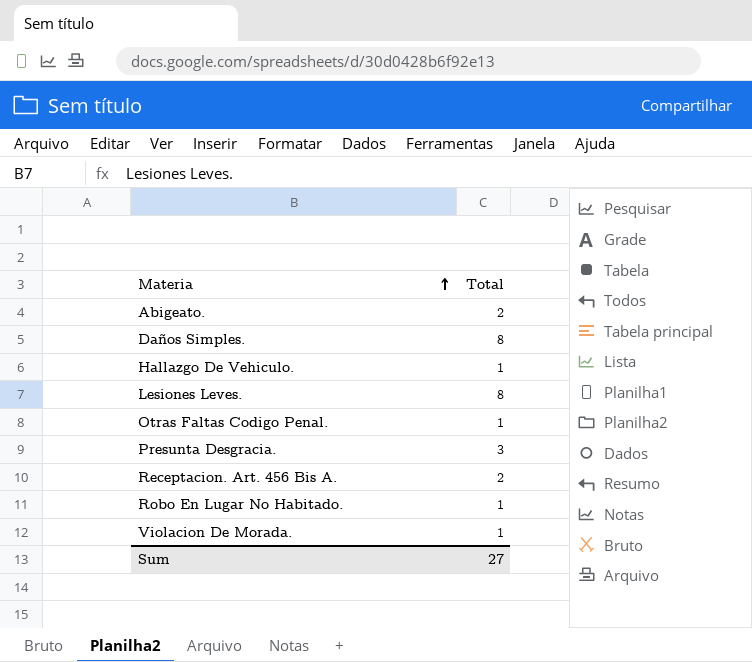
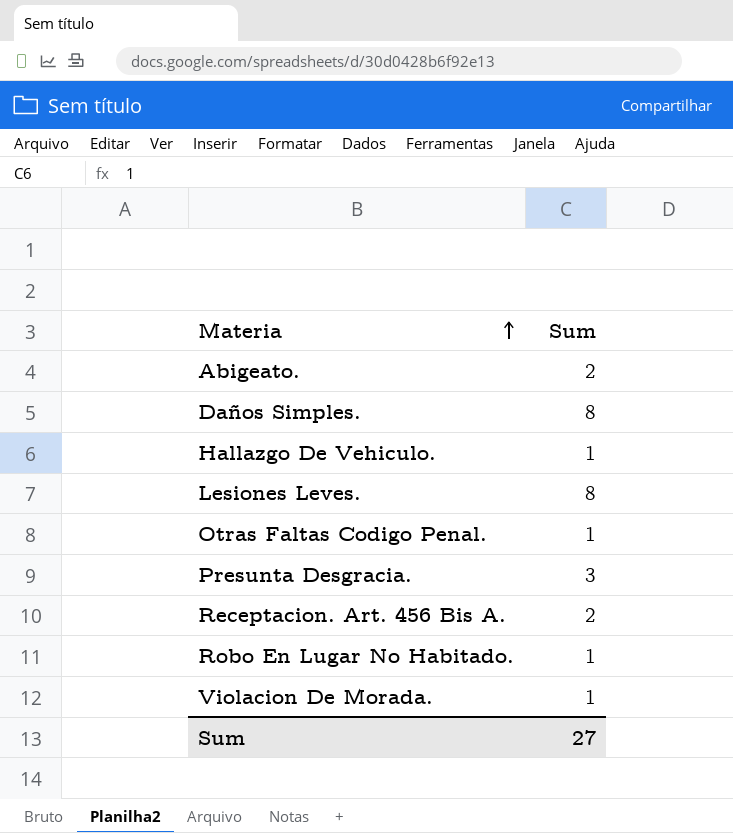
column name: Total -> Sum

